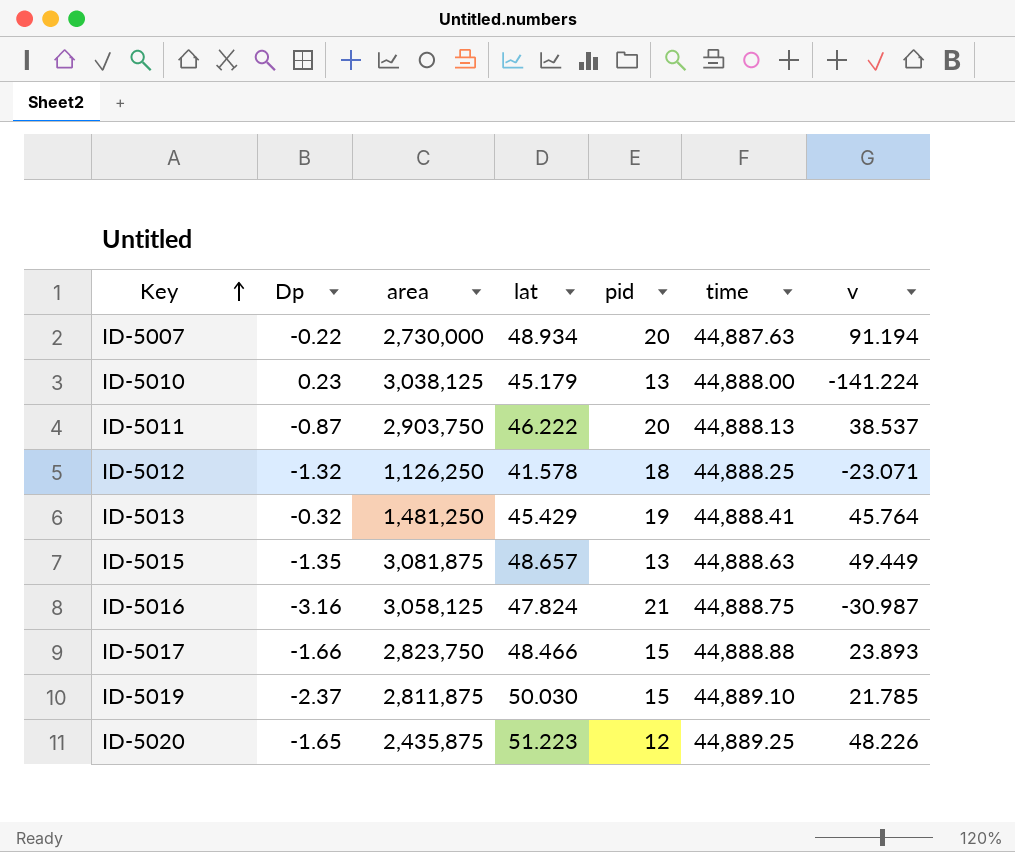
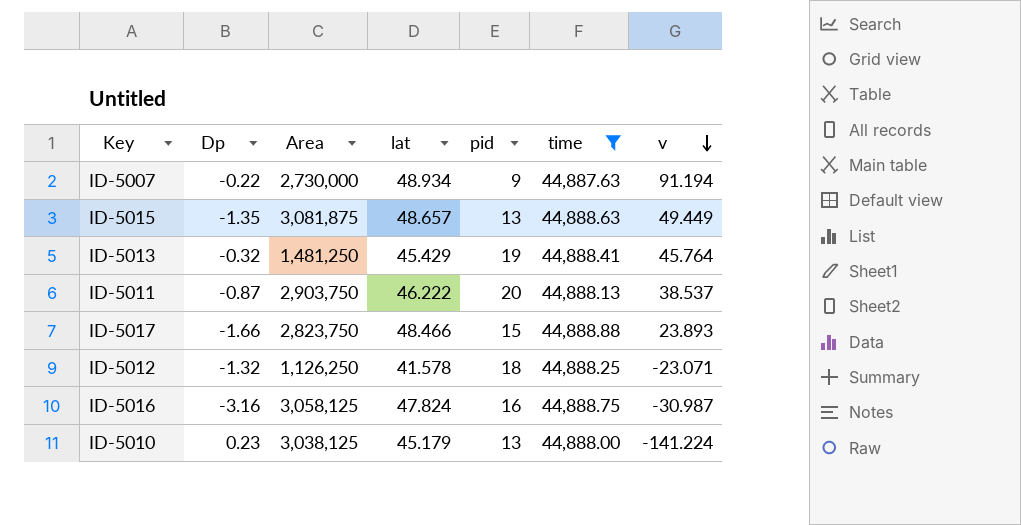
filter: none -> time <= 44,888.88
row order: Key ascending -> v descending
column name: area -> Area
ID-5007 | pid: 20 -> 9
ID-5016 | pid: 21 -> 16

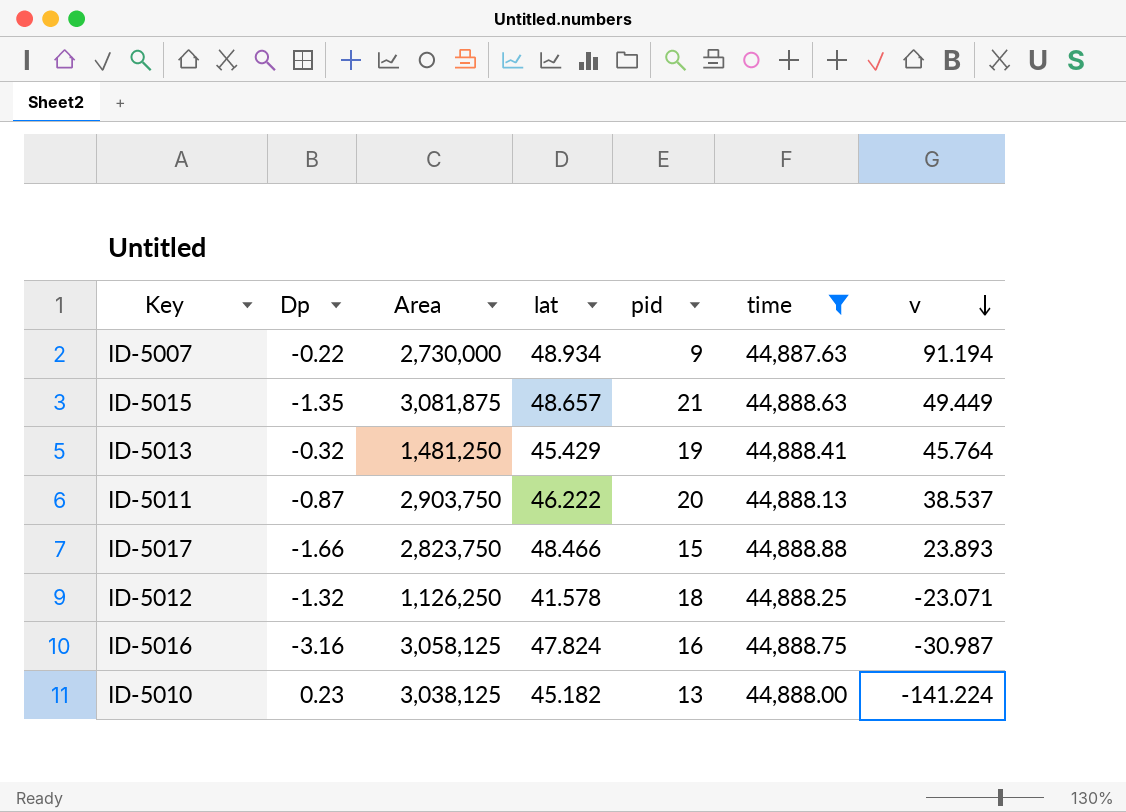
ID-5015 | pid: 13 -> 21
ID-5010 | lat: 45.179 -> 45.182

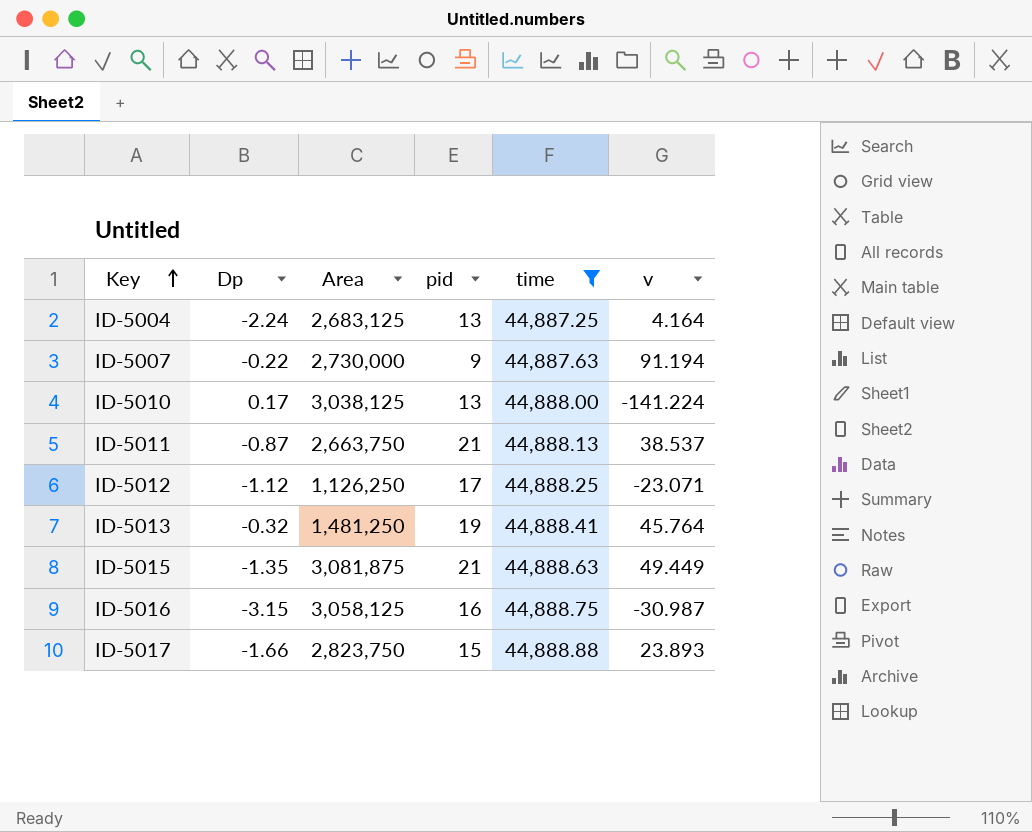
row order: v descending -> Key ascending
column lat | position: 4 -> none
row ID-5004: none -> -2.24 | 2,683,125 | 13 | 44,887.25 | 4.164
ID-5010 | Dp: 0.23 -> 0.17
ID-5011 | Area: 2,903,750 -> 2,663,750
ID-5011 | pid: 20 -> 21
ID-5012 | Dp: -1.32 -> -1.12
ID-5012 | pid: 18 -> 17
ID-5016 | Dp: -3.16 -> -3.15

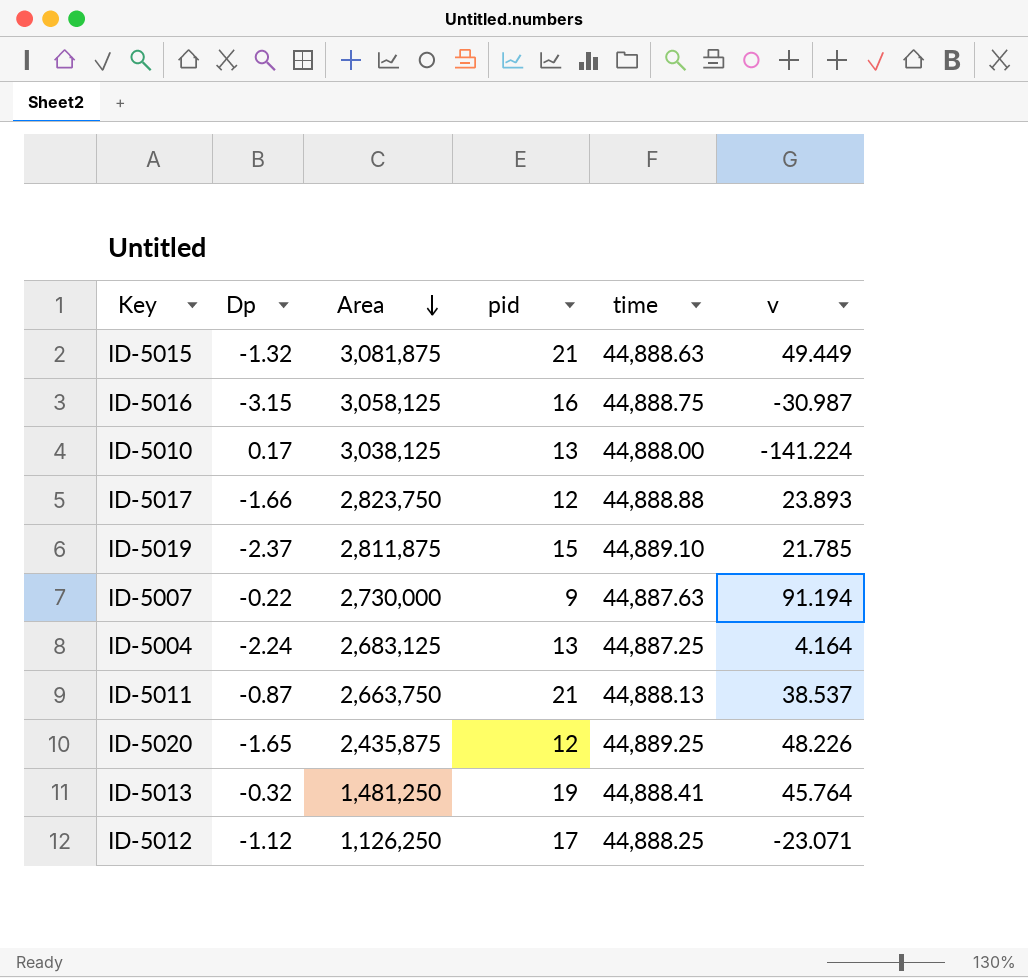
filter: time <= 44,888.88 -> none
row order: Key ascending -> Area descending
ID-5015 | Dp: -1.35 -> -1.32
ID-5017 | pid: 15 -> 12

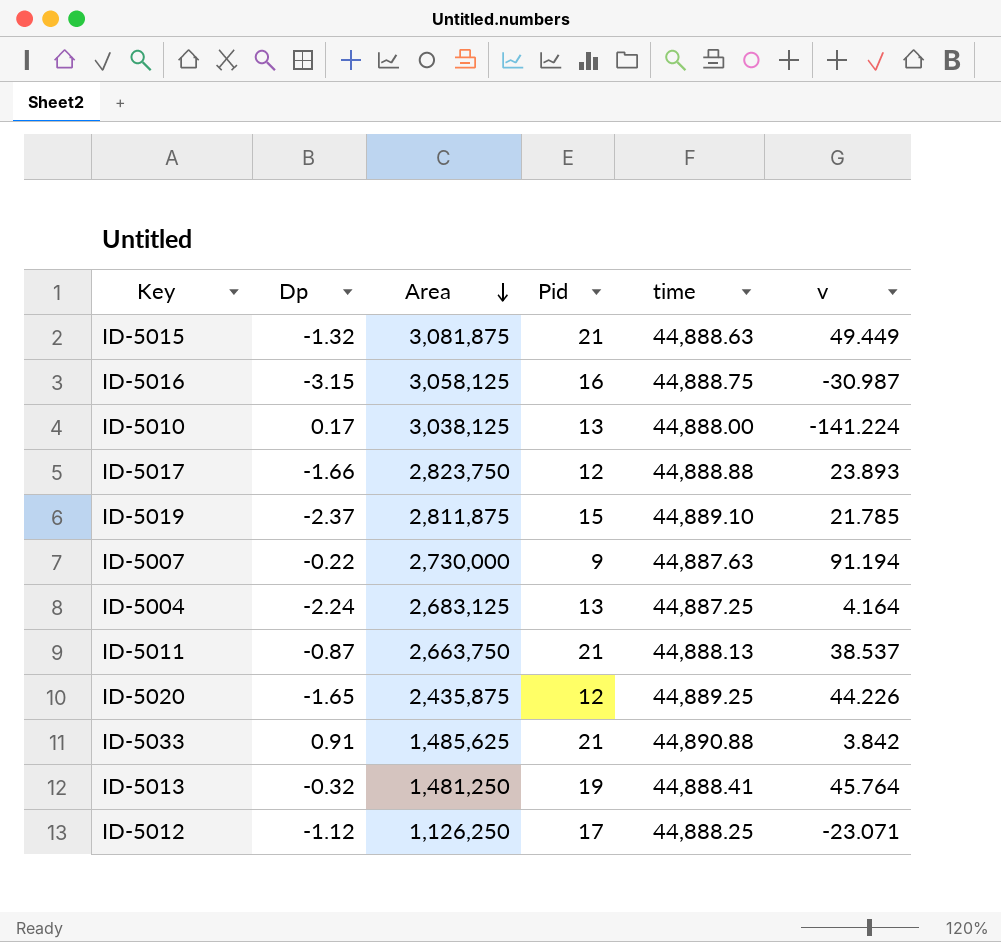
column name: pid -> Pid
ID-5020 | v: 48.226 -> 44.226
row ID-5033: none -> 0.91 | 1,485,625 | 21 | 44,890.88 | 3.842

